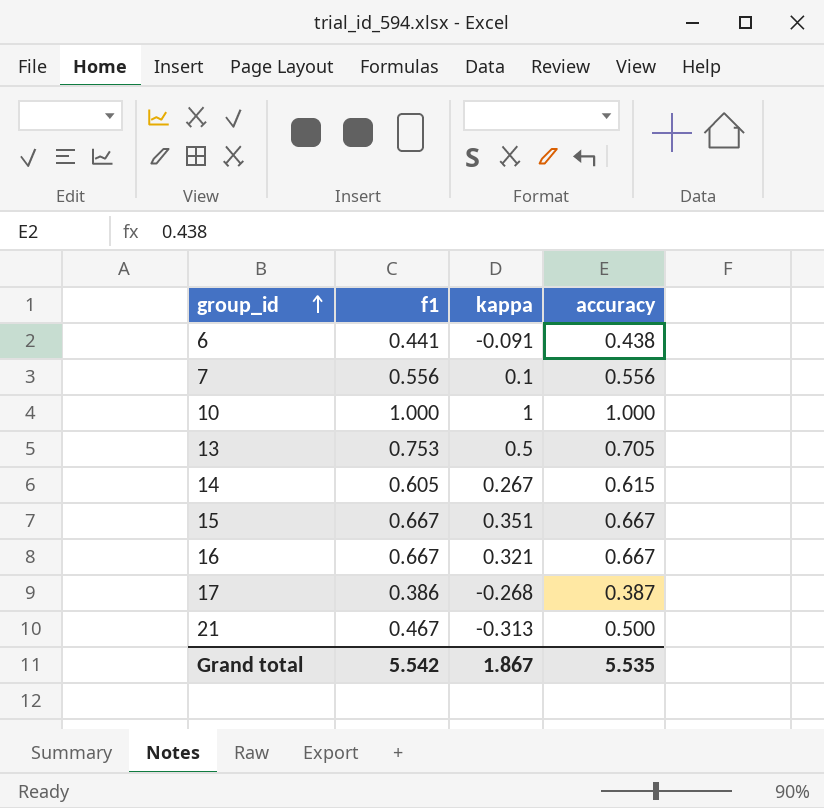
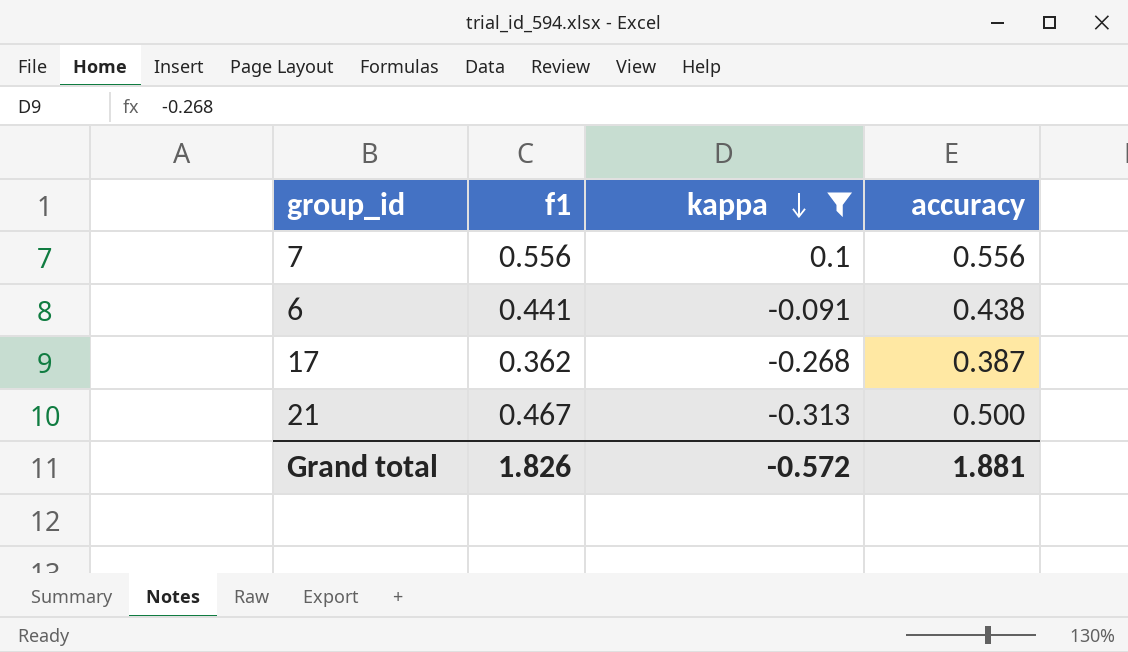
filter: none -> kappa <= 0.1
row order: group_id ascending -> kappa descending
17 | f1: 0.386 -> 0.362
Grand total | f1: 5.542 -> 1.826
Grand total | kappa: 1.867 -> -0.572
Grand total | accuracy: 5.535 -> 1.881

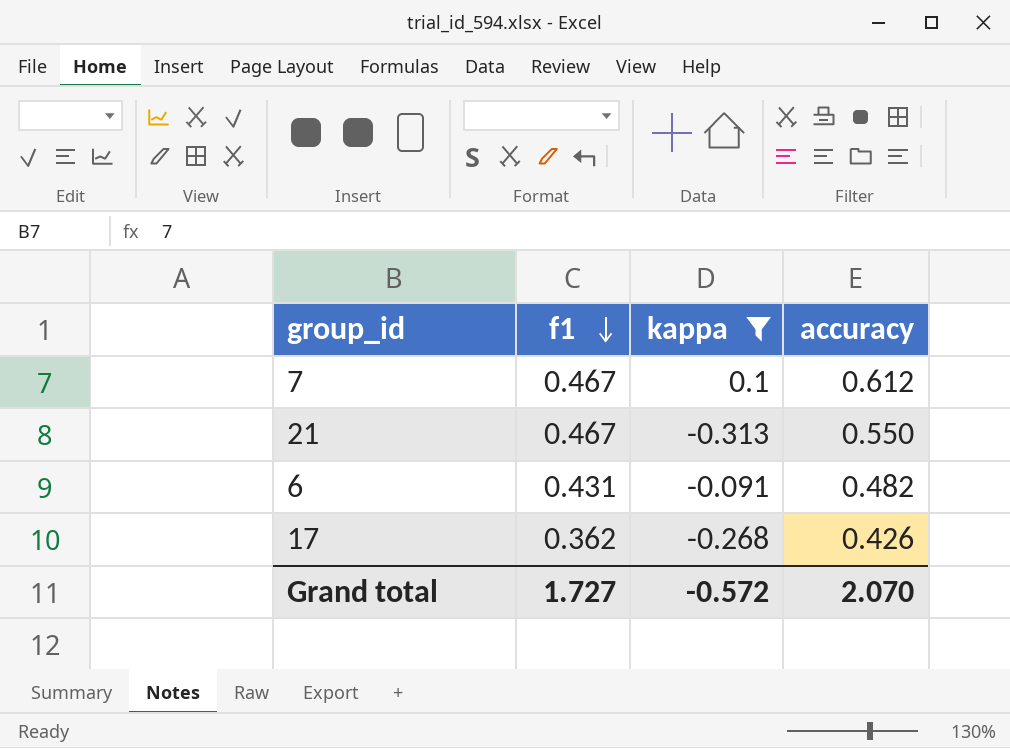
row order: kappa descending -> f1 descending
7 | f1: 0.556 -> 0.467
7 | accuracy: 0.556 -> 0.612
21 | accuracy: 0.500 -> 0.550
6 | f1: 0.441 -> 0.431
6 | accuracy: 0.438 -> 0.482
17 | accuracy: 0.387 -> 0.426
Grand total | f1: 1.826 -> 1.727
Grand total | accuracy: 1.881 -> 2.070

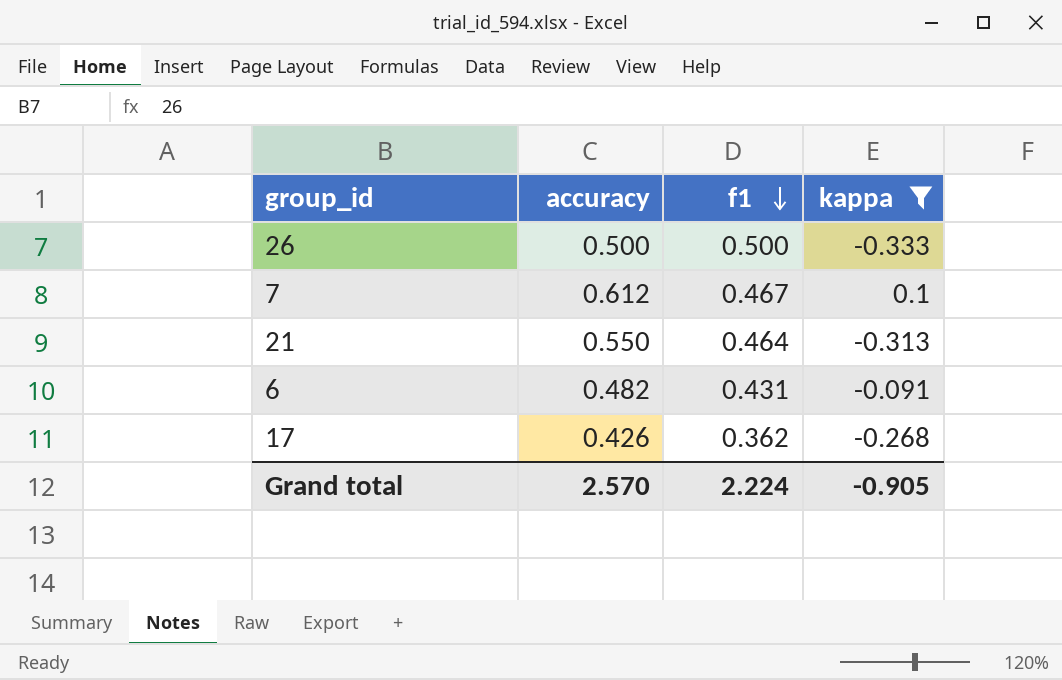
column accuracy | position: 4 -> 2
row 26: none -> 0.500 | 0.500 | -0.333
21 | f1: 0.467 -> 0.464
Grand total | accuracy: 2.070 -> 2.570
Grand total | f1: 1.727 -> 2.224
Grand total | kappa: -0.572 -> -0.905

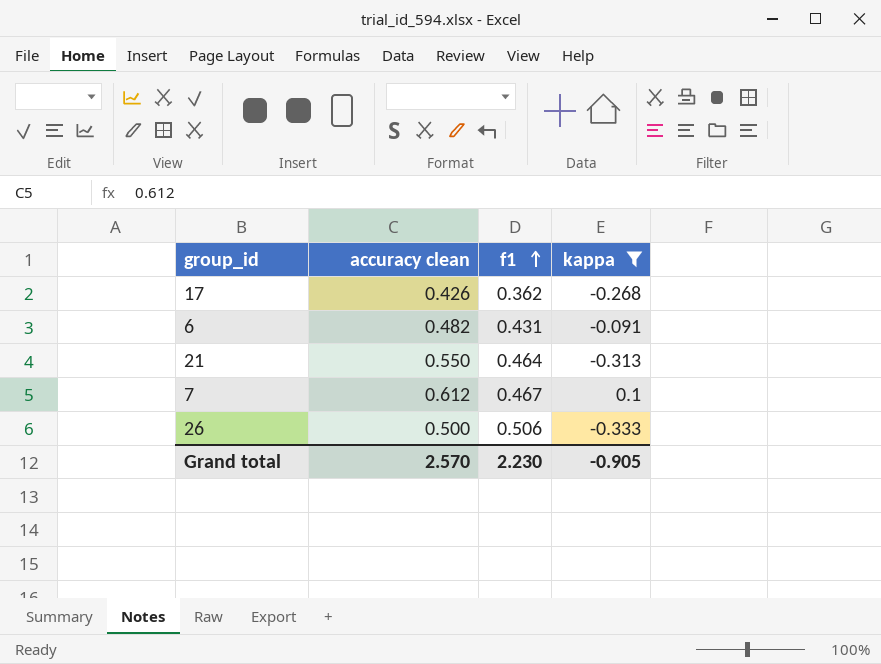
row order: f1 descending -> f1 ascending
column name: accuracy -> accuracy clean
26 | f1: 0.500 -> 0.506
Grand total | f1: 2.224 -> 2.230

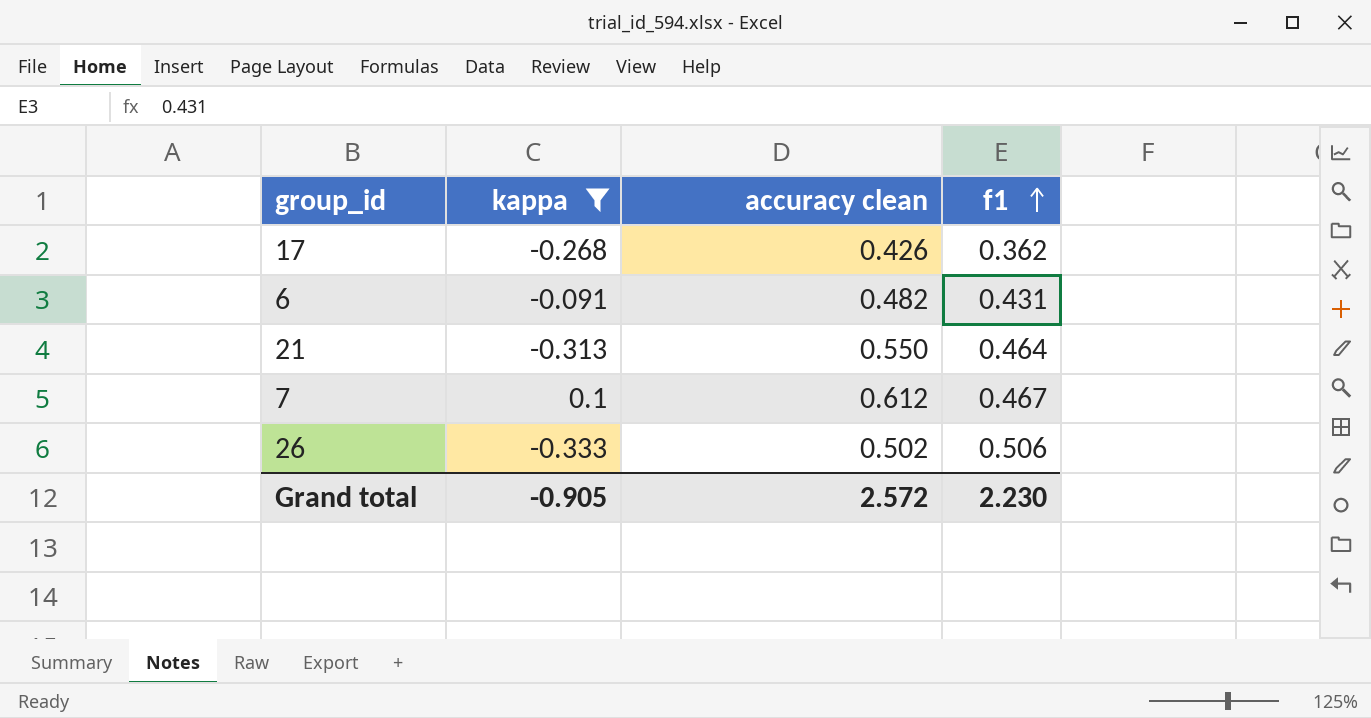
column kappa | position: 4 -> 2
26 | accuracy clean: 0.500 -> 0.502
Grand total | accuracy clean: 2.570 -> 2.572

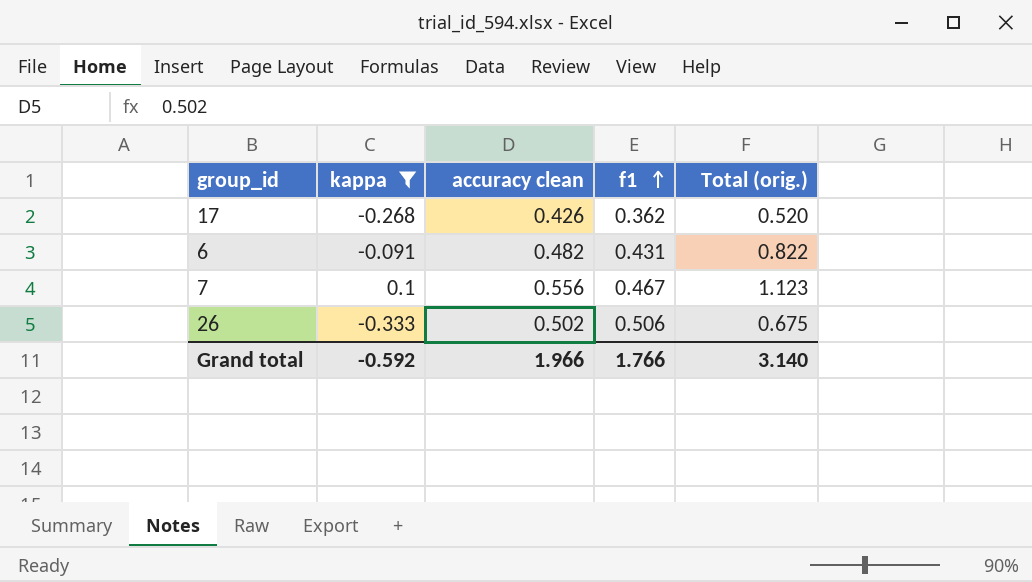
column Total (orig.) | formula: none -> [kappa] + [accuracy clean] + [f1]
row 21: -0.313 | 0.550 | 0.464 -> none
7 | accuracy clean: 0.612 -> 0.556
Grand total | kappa: -0.905 -> -0.592
Grand total | accuracy clean: 2.572 -> 1.966
Grand total | f1: 2.230 -> 1.766

